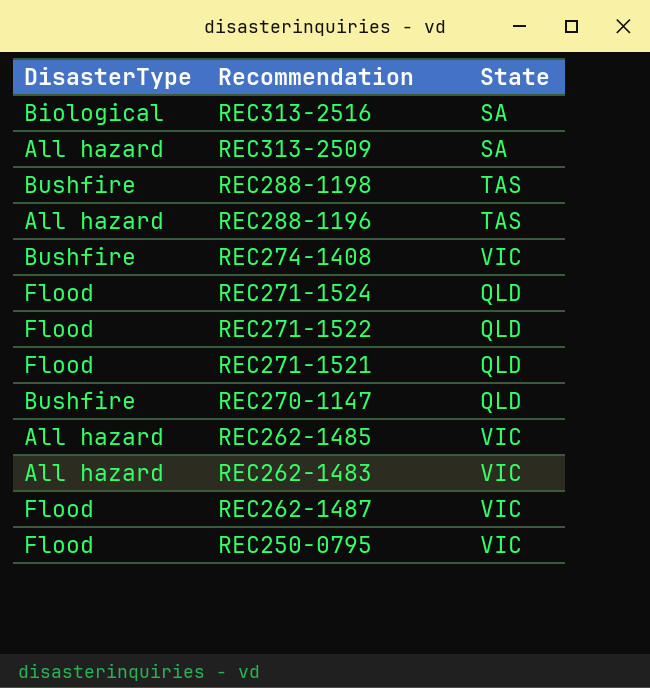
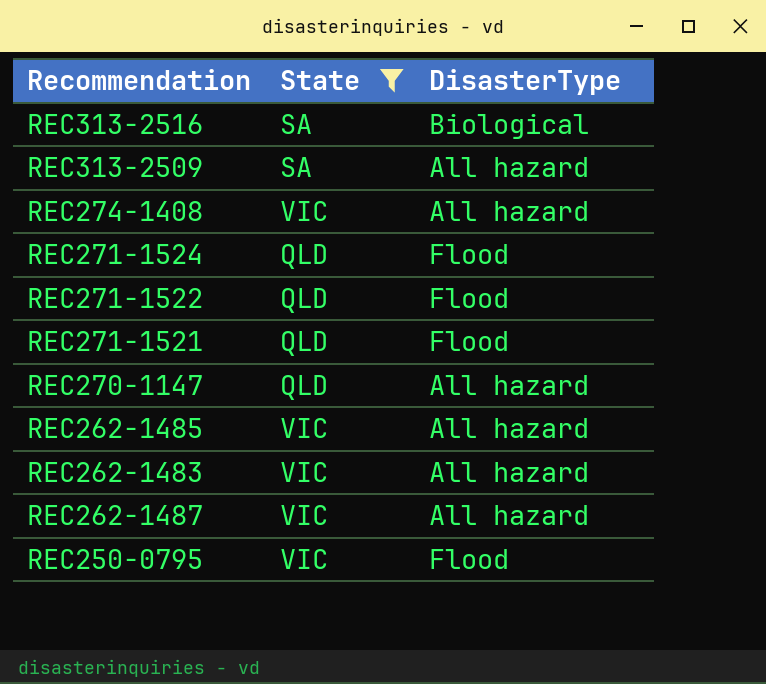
filter: none -> State != TAS
column DisasterType | position: 1 -> 3
REC274-1408 | DisasterType: Bushfire -> All hazard
REC270-1147 | DisasterType: Bushfire -> All hazard
REC262-1487 | DisasterType: Flood -> All hazard

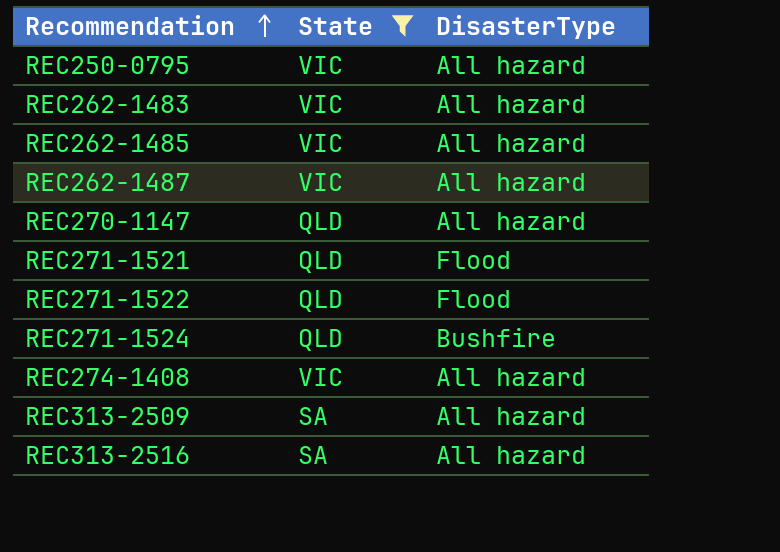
row order: none -> Recommendation ascending
REC250-0795 | DisasterType: Flood -> All hazard
REC271-1524 | DisasterType: Flood -> Bushfire
REC313-2516 | DisasterType: Biological -> All hazard

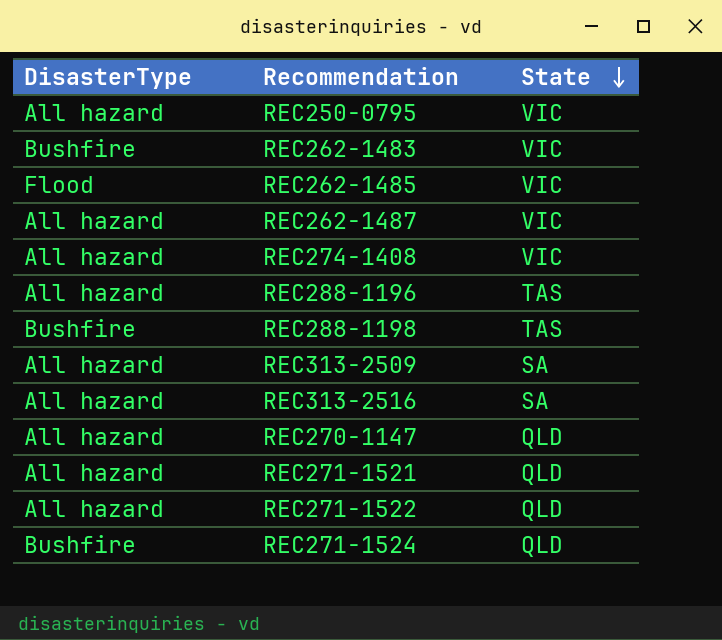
filter: State != TAS -> none
row order: Recommendation ascending -> State descending
column DisasterType | position: 3 -> 1
REC262-1483 | DisasterType: All hazard -> Bushfire
REC262-1485 | DisasterType: All hazard -> Flood
REC271-1521 | DisasterType: Flood -> All hazard
REC271-1522 | DisasterType: Flood -> All hazard

